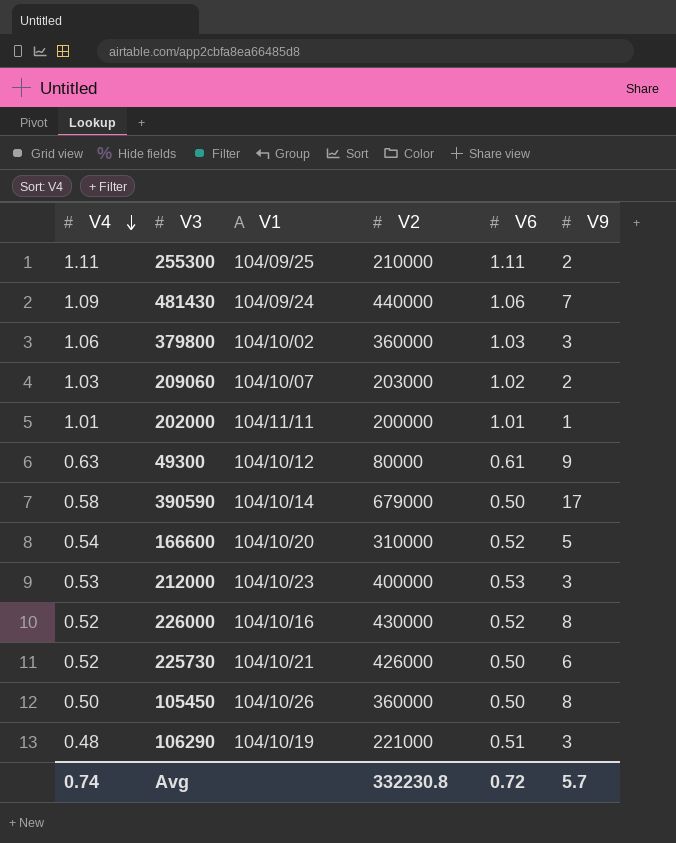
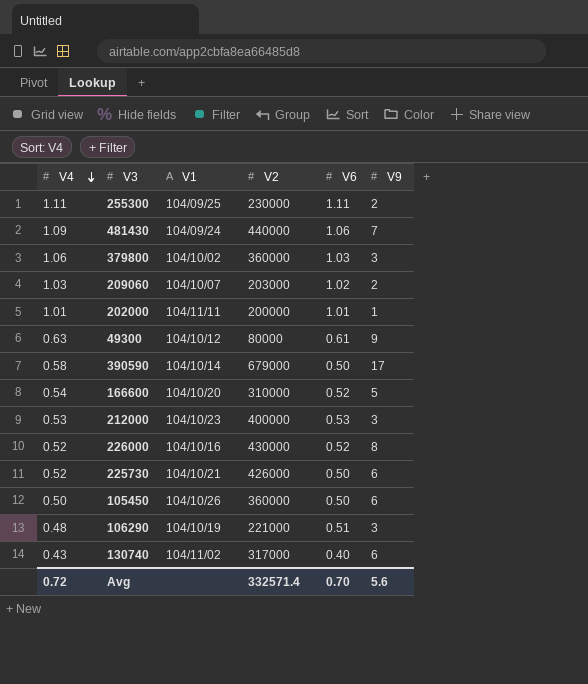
255300 | V2: 210000 -> 230000
105450 | V9: 8 -> 6
row 130740: none -> 0.43 | 104/11/02 | 317000 | 0.40 | 6
Avg | V4: 0.74 -> 0.72
Avg | V2: 332230.8 -> 332571.4
Avg | V6: 0.72 -> 0.70
Avg | V9: 5.7 -> 5.6

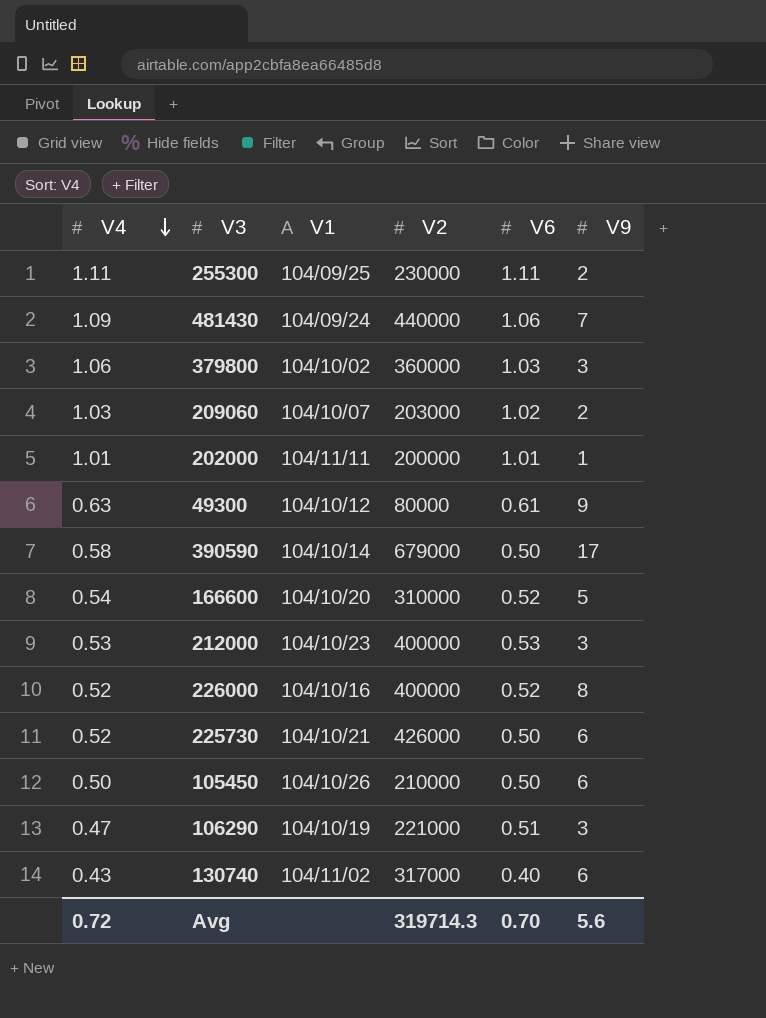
226000 | V2: 430000 -> 400000
105450 | V2: 360000 -> 210000
106290 | V4: 0.48 -> 0.47
Avg | V2: 332571.4 -> 319714.3

